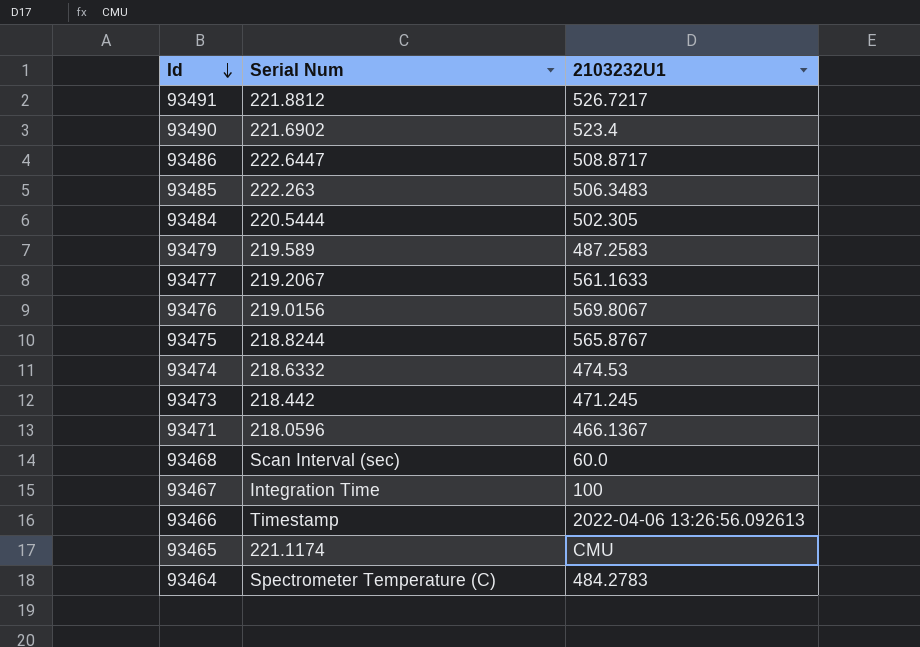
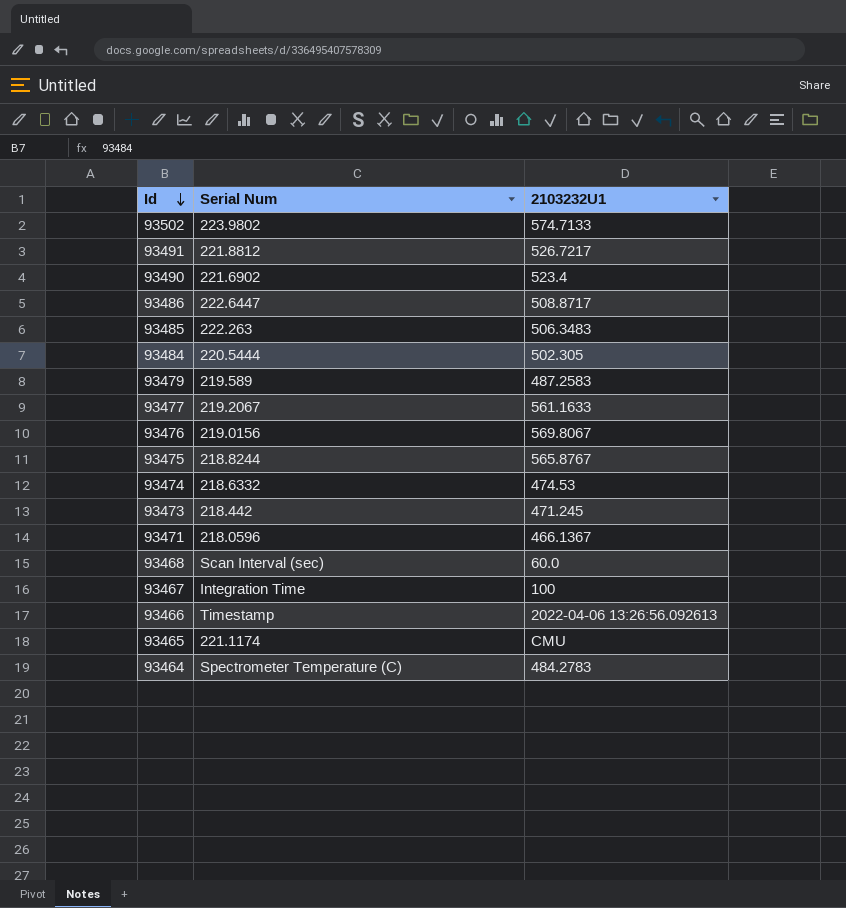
row 93502: none -> 223.9802 | 574.7133

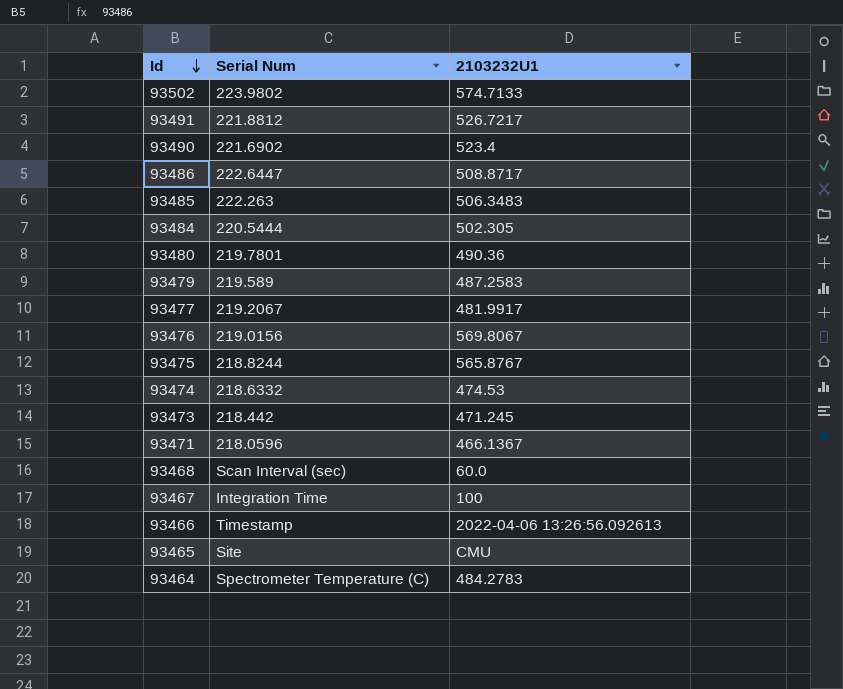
row 93480: none -> 219.7801 | 490.36
93477 | 2103232U1: 561.1633 -> 481.9917
93465 | Serial Num: 221.1174 -> Site

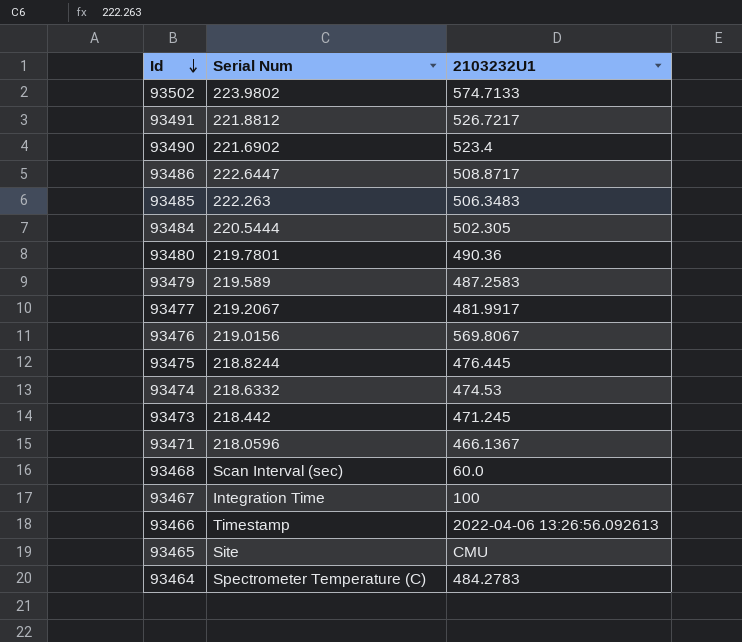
93475 | 2103232U1: 565.8767 -> 476.445

